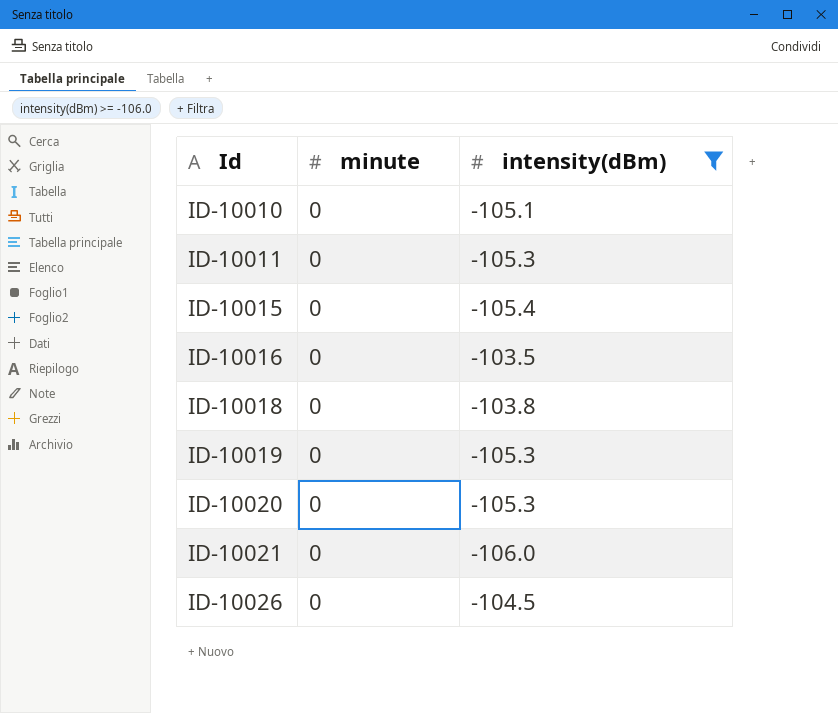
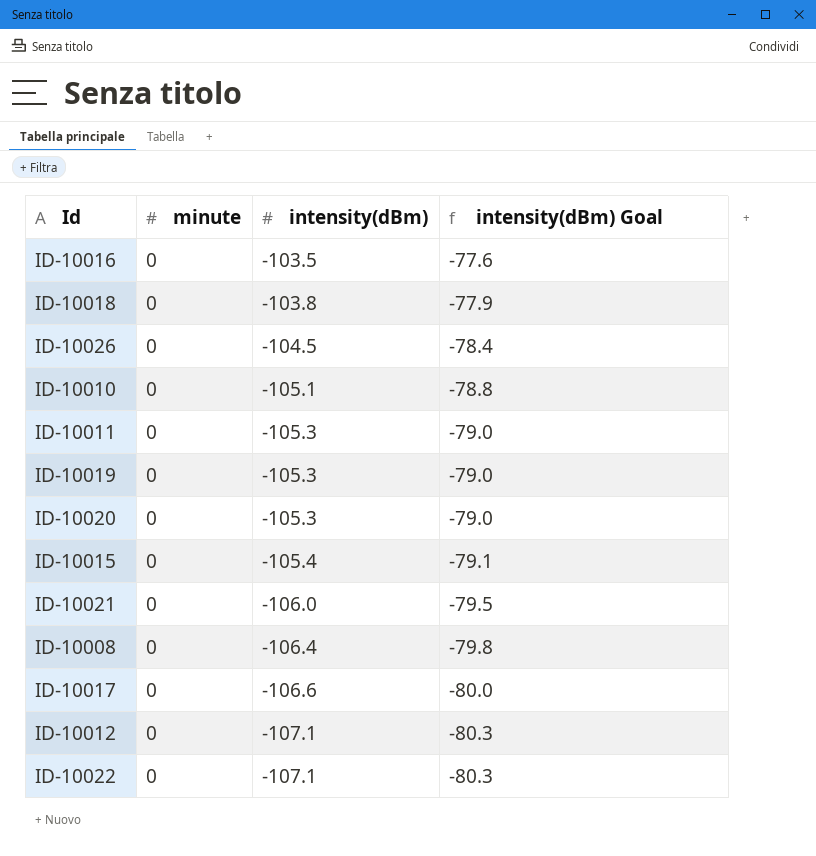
filter: intensity(dBm) >= -106.0 -> none
row order: Id ascending -> intensity(dBm) descending
column intensity(dBm) Goal | formula: none -> [intensity(dBm)] * 0.75

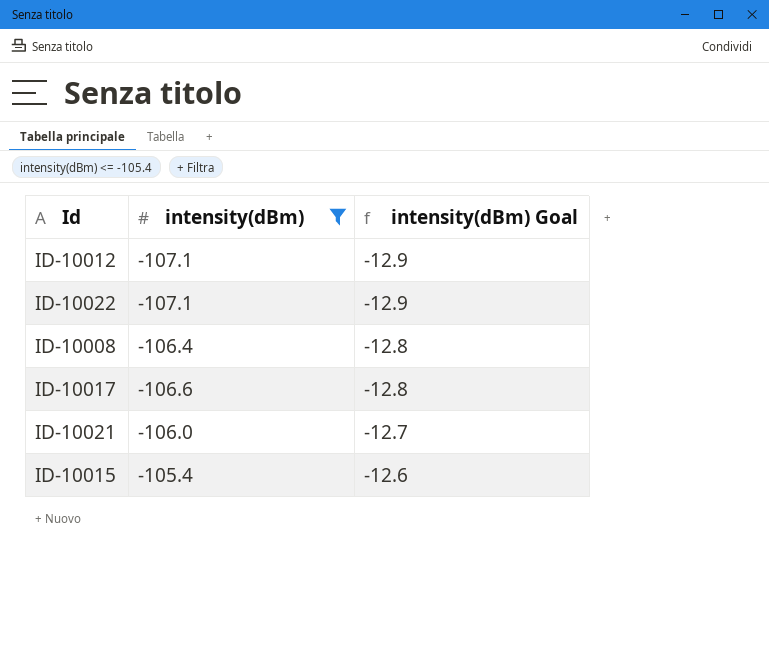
filter: none -> intensity(dBm) <= -105.4
row order: intensity(dBm) descending -> intensity(dBm) Goal ascending
column minute | position: 2 -> none
column intensity(dBm) Goal | formula: [intensity(dBm)] * 0.75 -> [intensity(dBm)] * 0.12

